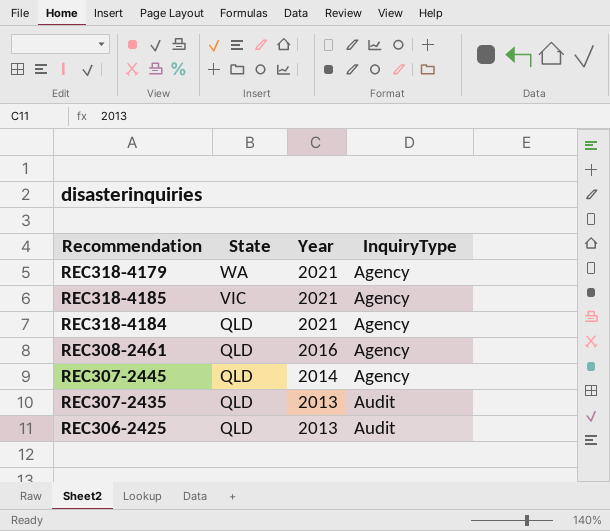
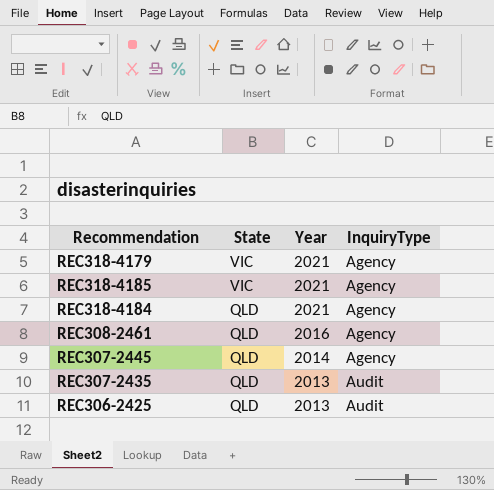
REC318-4179 | State: WA -> VIC

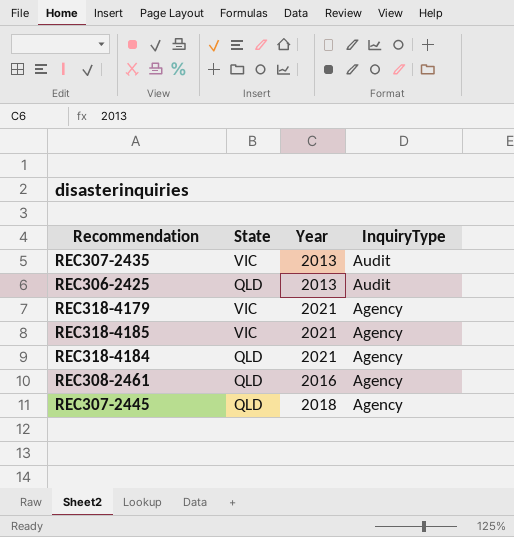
row order: State descending -> InquiryType descending
REC307-2435 | State: QLD -> VIC
REC307-2445 | Year: 2014 -> 2018

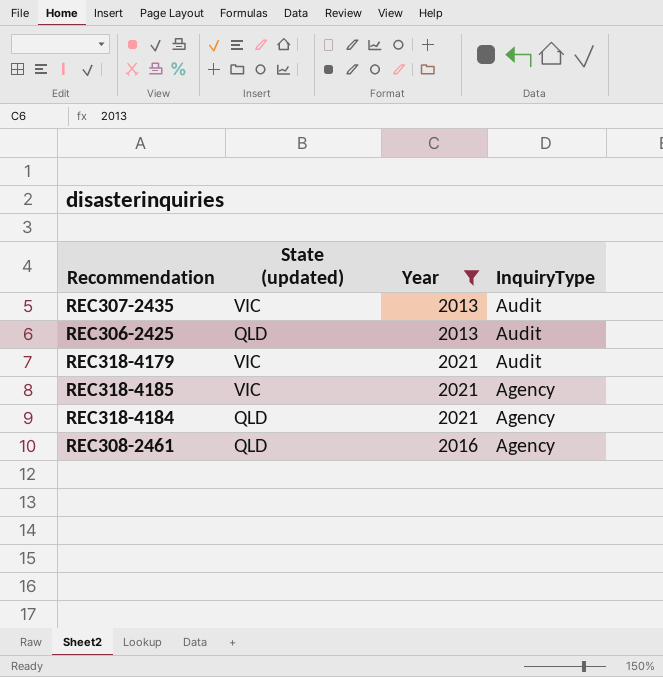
filter: none -> Year != 2018
column name: State -> State (updated)
REC318-4179 | InquiryType: Agency -> Audit

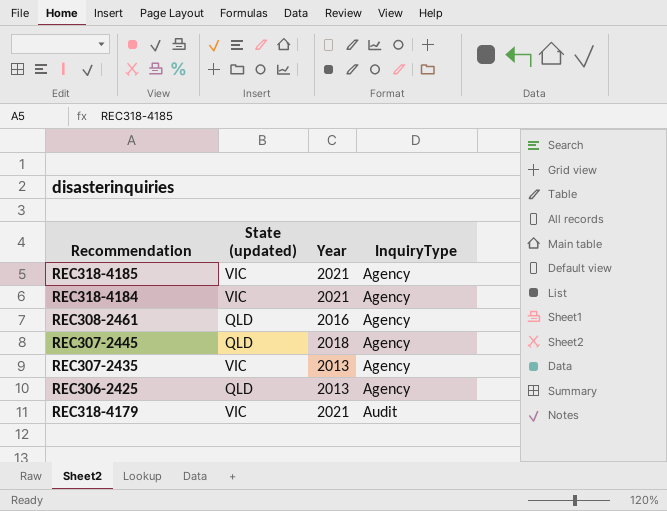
filter: Year != 2018 -> none
row order: InquiryType descending -> InquiryType ascending
REC318-4184 | State (updated): QLD -> VIC
REC307-2435 | InquiryType: Audit -> Agency
REC306-2425 | InquiryType: Audit -> Agency

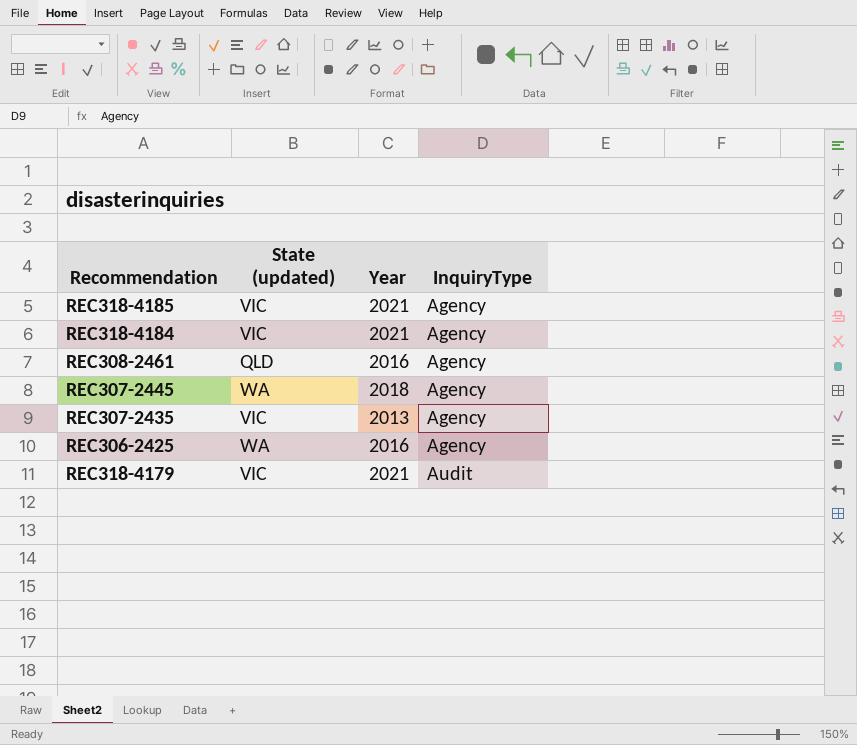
REC307-2445 | State (updated): QLD -> WA
REC306-2425 | State (updated): QLD -> WA
REC306-2425 | Year: 2013 -> 2016

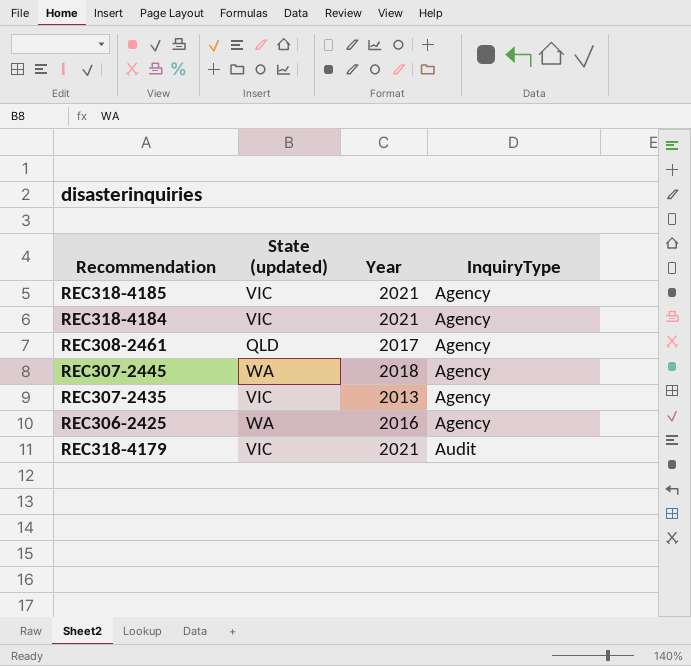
REC308-2461 | Year: 2016 -> 2017

